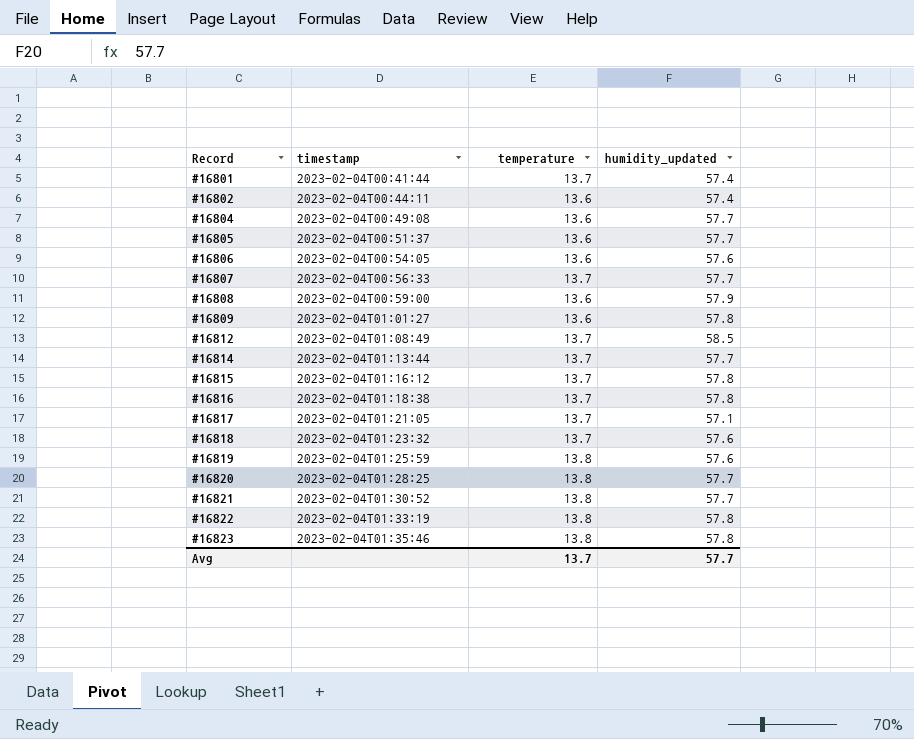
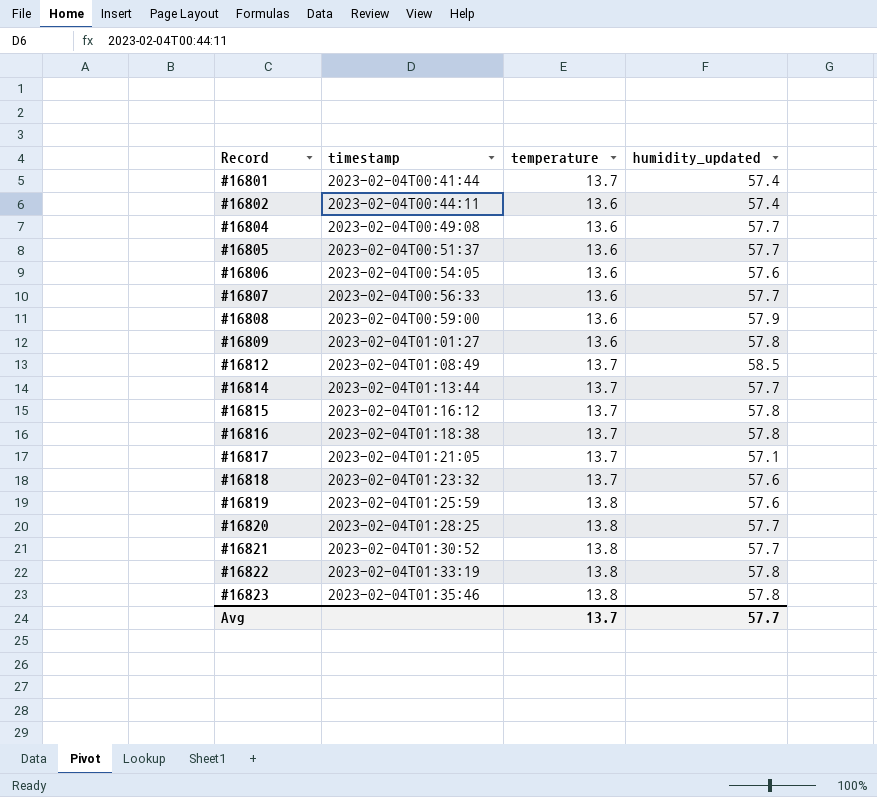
#16807 | temperature: 13.7 -> 13.6

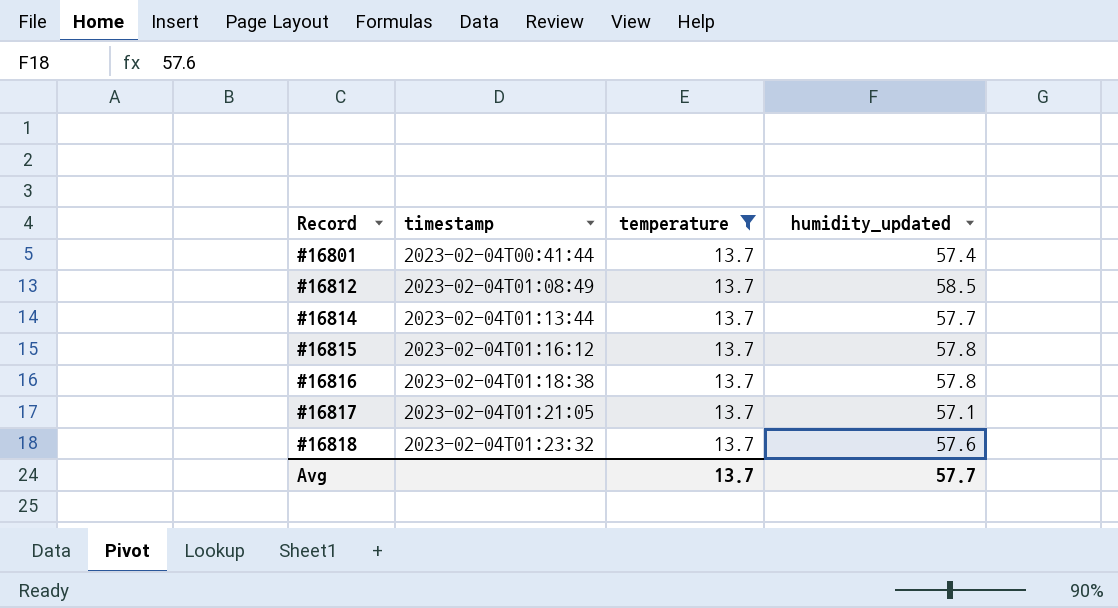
filter: none -> temperature = 13.7

